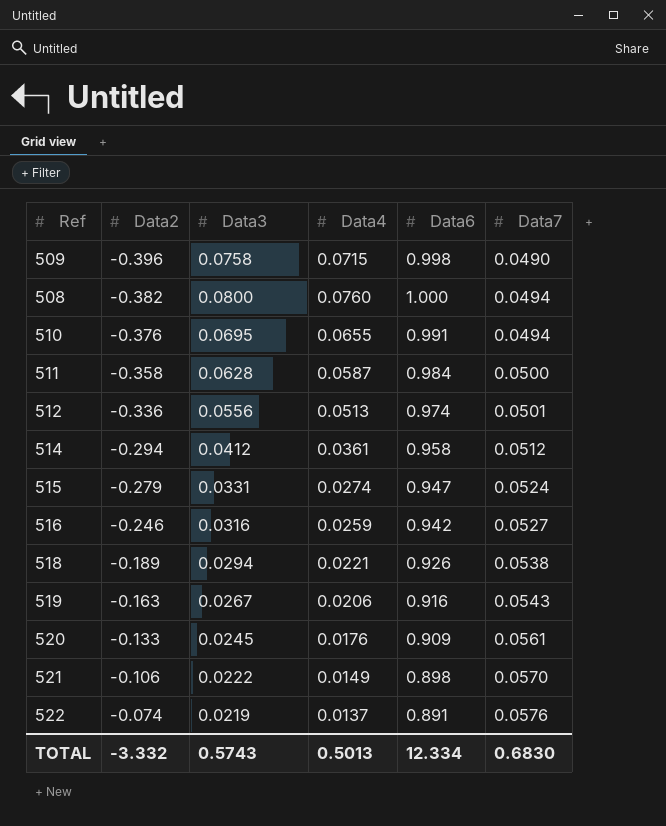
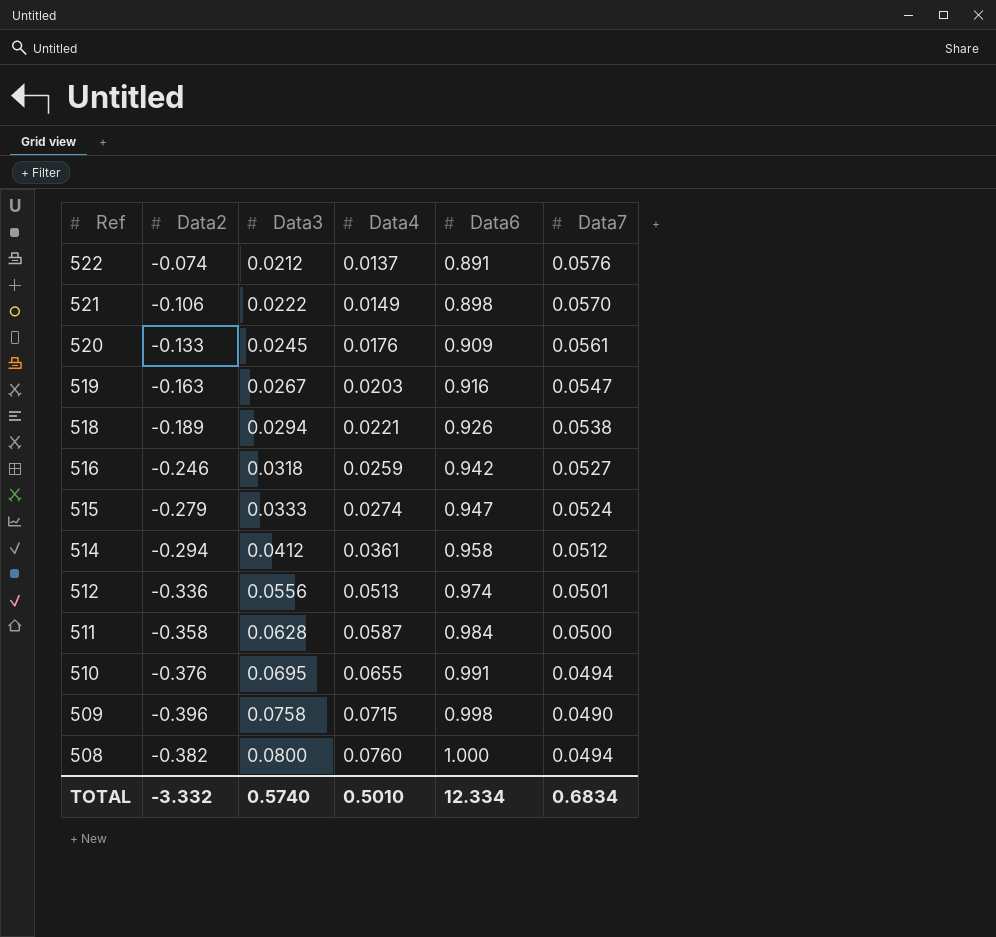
row order: Data2 ascending -> Ref descending
522 | Data3: 0.0219 -> 0.0212
519 | Data4: 0.0206 -> 0.0203
519 | Data7: 0.0543 -> 0.0547
516 | Data3: 0.0316 -> 0.0318
515 | Data3: 0.0331 -> 0.0333
TOTAL | Data3: 0.5743 -> 0.5740
TOTAL | Data4: 0.5013 -> 0.5010
TOTAL | Data7: 0.6830 -> 0.6834

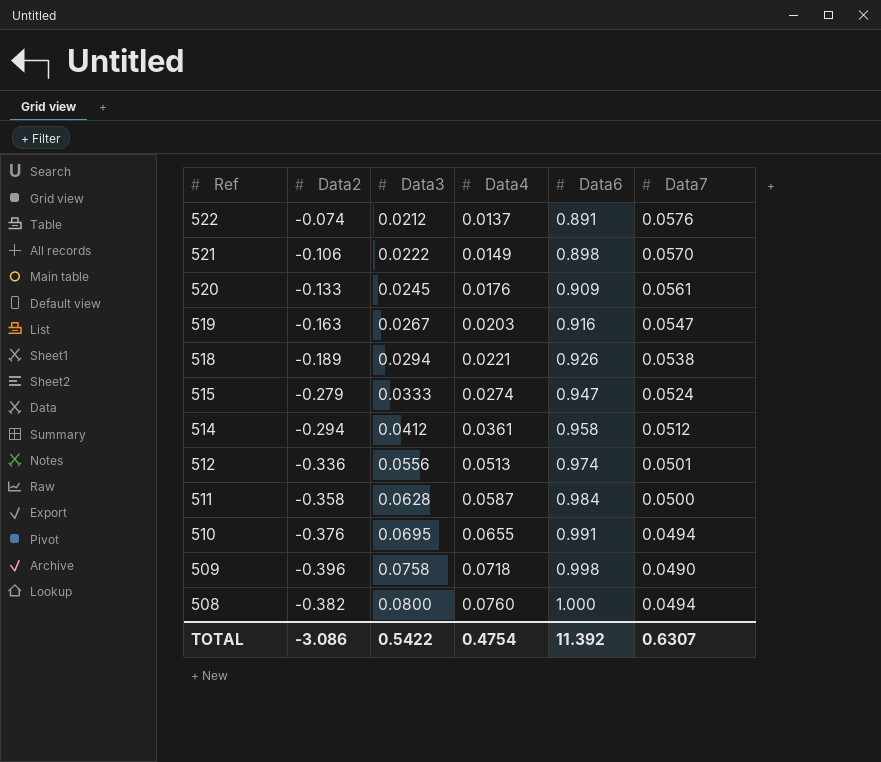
row 516: -0.246 | 0.0318 | 0.0259 | 0.942 | 0.0527 -> none
509 | Data4: 0.0715 -> 0.0718
TOTAL | Data2: -3.332 -> -3.086
TOTAL | Data3: 0.5740 -> 0.5422
TOTAL | Data4: 0.5010 -> 0.4754
TOTAL | Data6: 12.334 -> 11.392
TOTAL | Data7: 0.6834 -> 0.6307

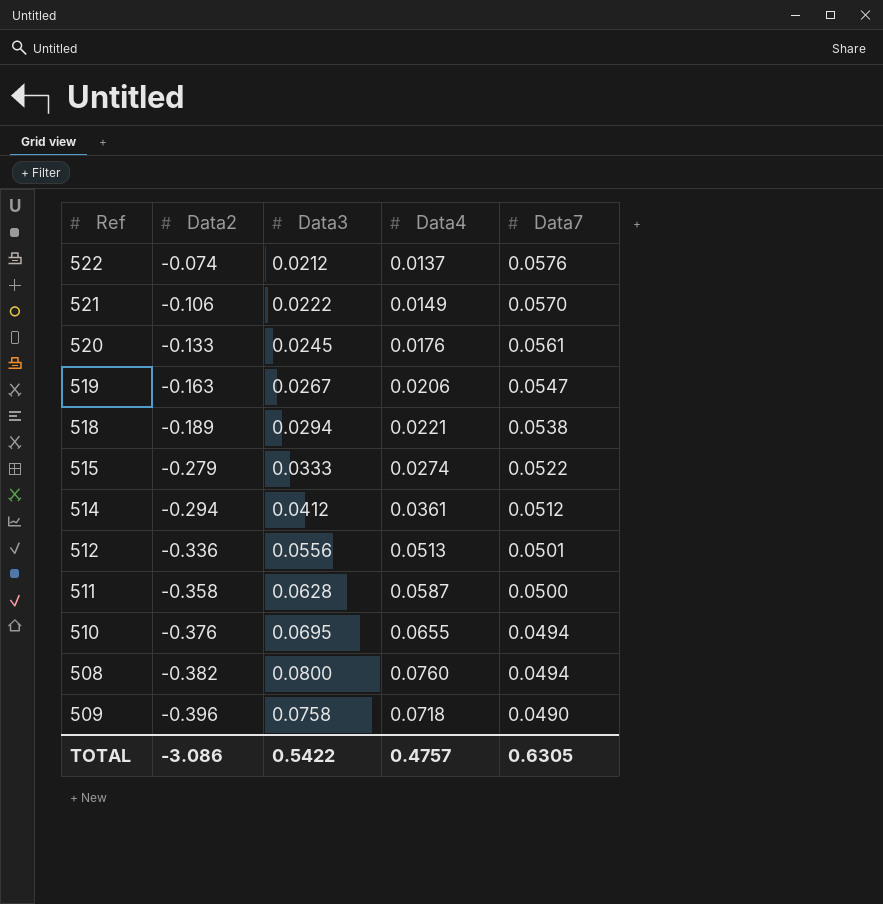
row order: Ref descending -> Data2 descending
column Data6 | position: 5 -> none
519 | Data4: 0.0203 -> 0.0206
515 | Data7: 0.0524 -> 0.0522
TOTAL | Data4: 0.4754 -> 0.4757
TOTAL | Data7: 0.6307 -> 0.6305

